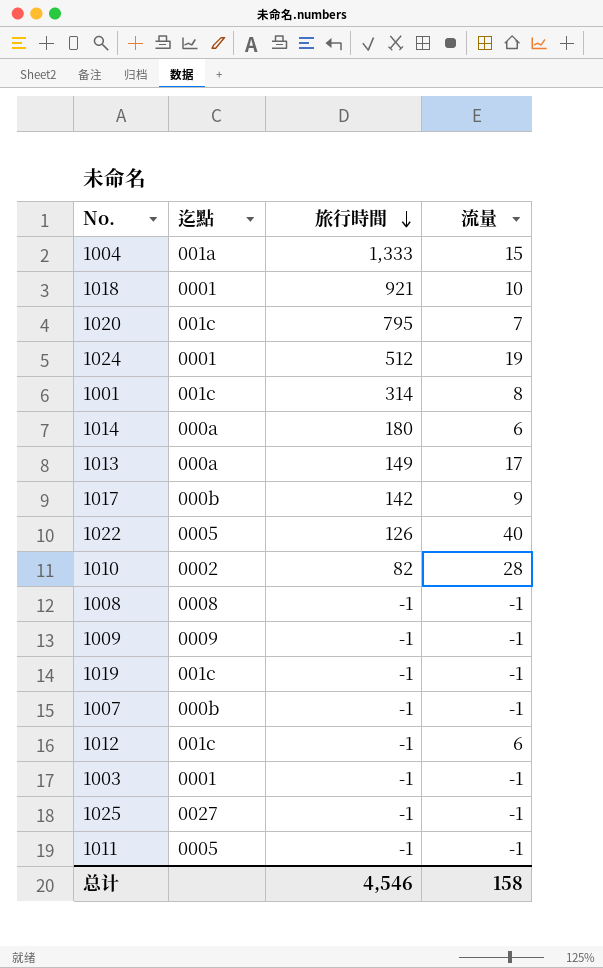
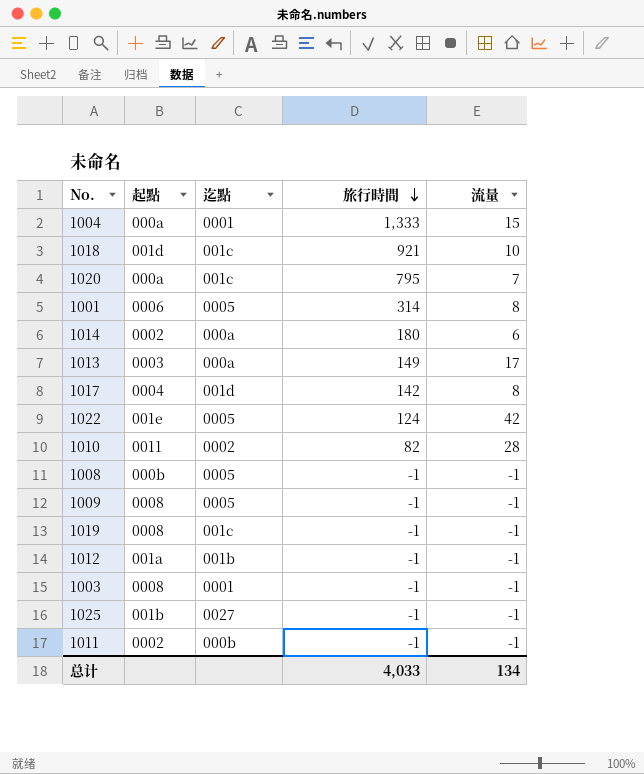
column 起點 | position: none -> 2
row 1024: 0001 | 512 | 19 -> none
row 1007: 000b | -1 | -1 -> none
1004 | 迄點: 001a -> 0001
1018 | 迄點: 0001 -> 001c
1001 | 迄點: 001c -> 0005
1017 | 迄點: 000b -> 001d
1017 | 流量: 9 -> 8
1022 | 旅行時間: 126 -> 124
1022 | 流量: 40 -> 42
1008 | 迄點: 0008 -> 0005
1009 | 迄點: 0009 -> 0005
1012 | 迄點: 001c -> 001b
1012 | 流量: 6 -> -1
1011 | 迄點: 0005 -> 000b
总计 | 旅行時間: 4,546 -> 4,033
总计 | 流量: 158 -> 134

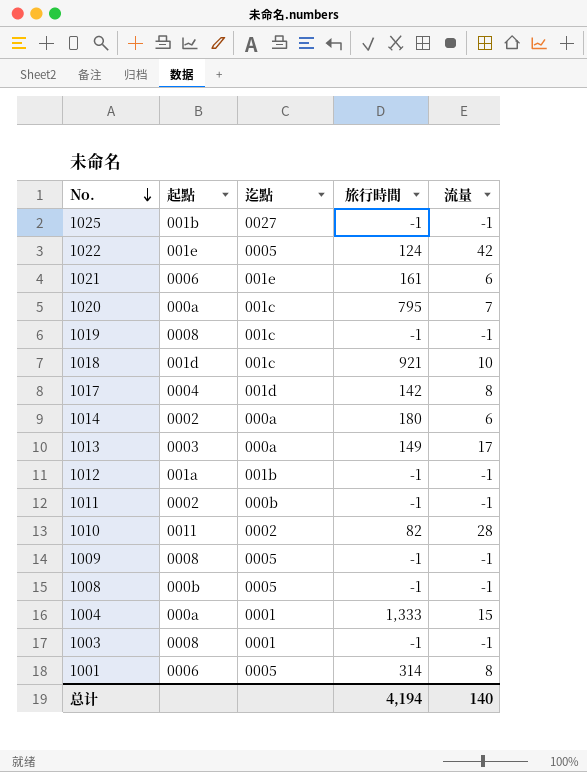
row order: 旅行時間 descending -> No. descending
row 1021: none -> 0006 | 001e | 161 | 6
总计 | 旅行時間: 4,033 -> 4,194
总计 | 流量: 134 -> 140

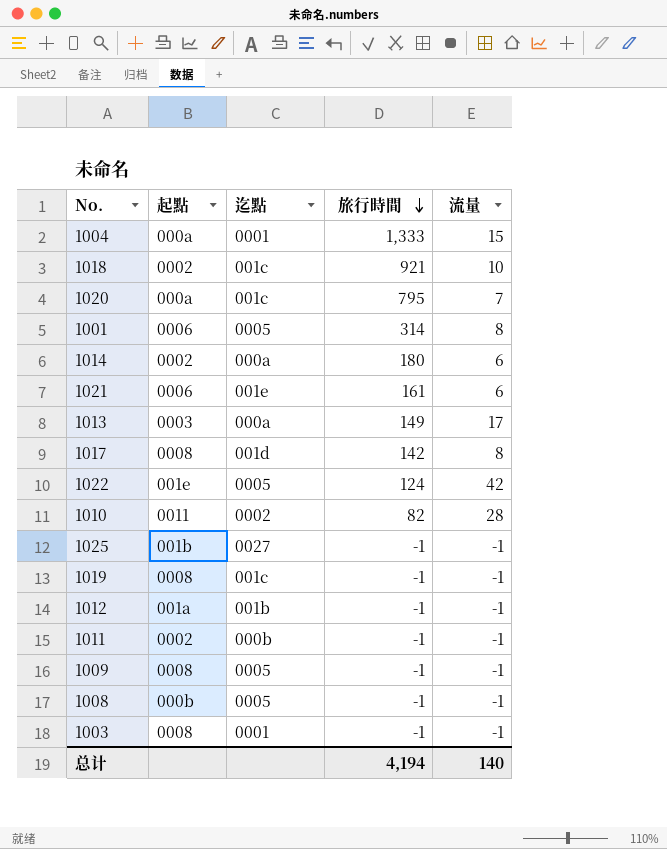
row order: No. descending -> 旅行時間 descending
1018 | 起點: 001d -> 0002
1017 | 起點: 0004 -> 0008

